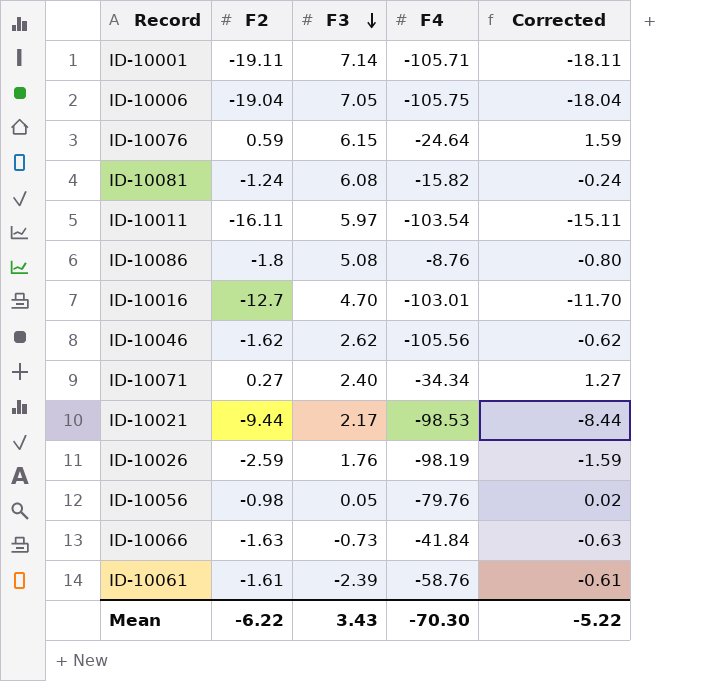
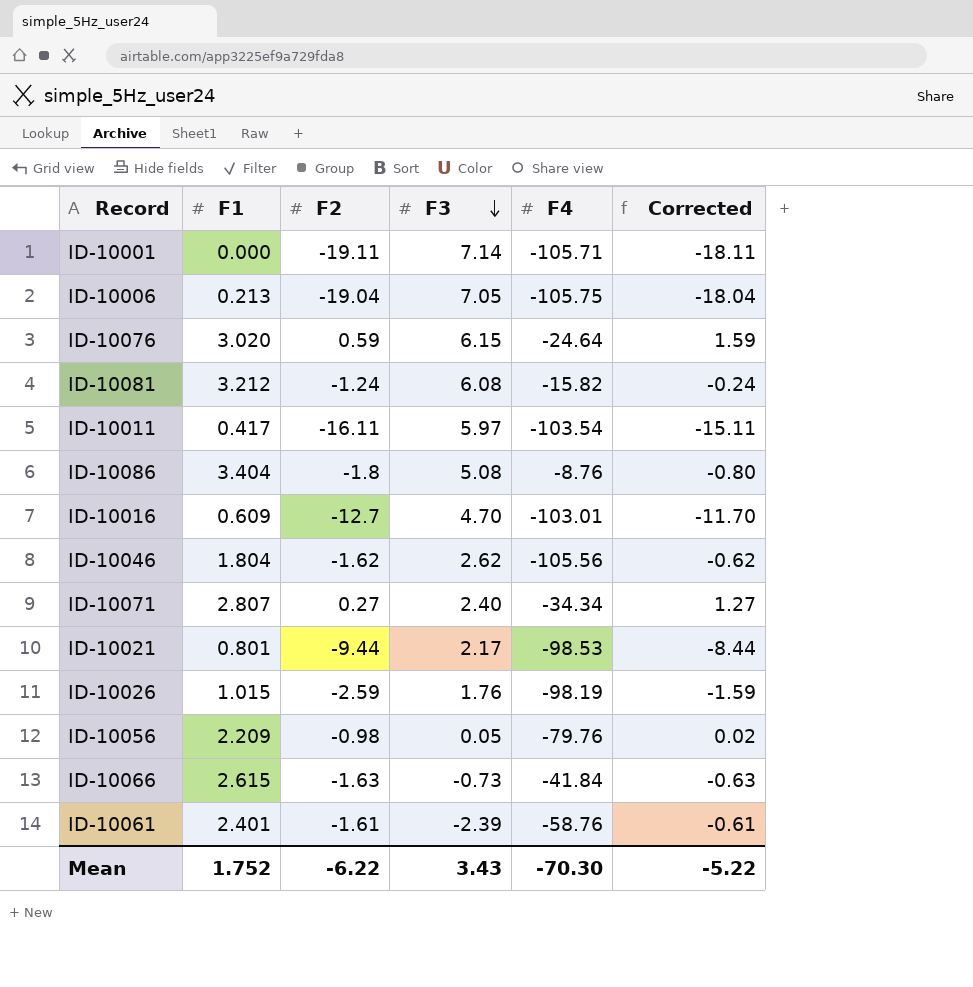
column F1 | position: none -> 2

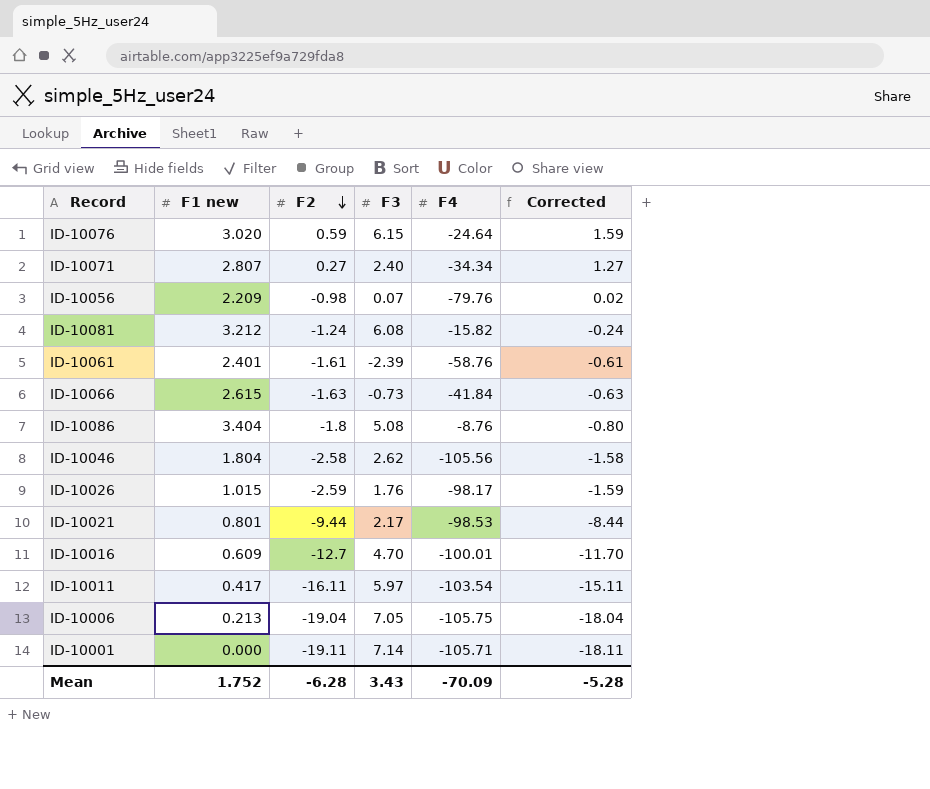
row order: F3 descending -> F2 descending
column name: F1 -> F1 new
ID-10056 | F3: 0.05 -> 0.07
ID-10046 | F2: -1.62 -> -2.58
ID-10046 | Corrected: -0.62 -> -1.58
ID-10026 | F4: -98.19 -> -98.17
ID-10016 | F4: -103.01 -> -100.01
Mean | F2: -6.22 -> -6.28
Mean | F4: -70.30 -> -70.09
Mean | Corrected: -5.22 -> -5.28

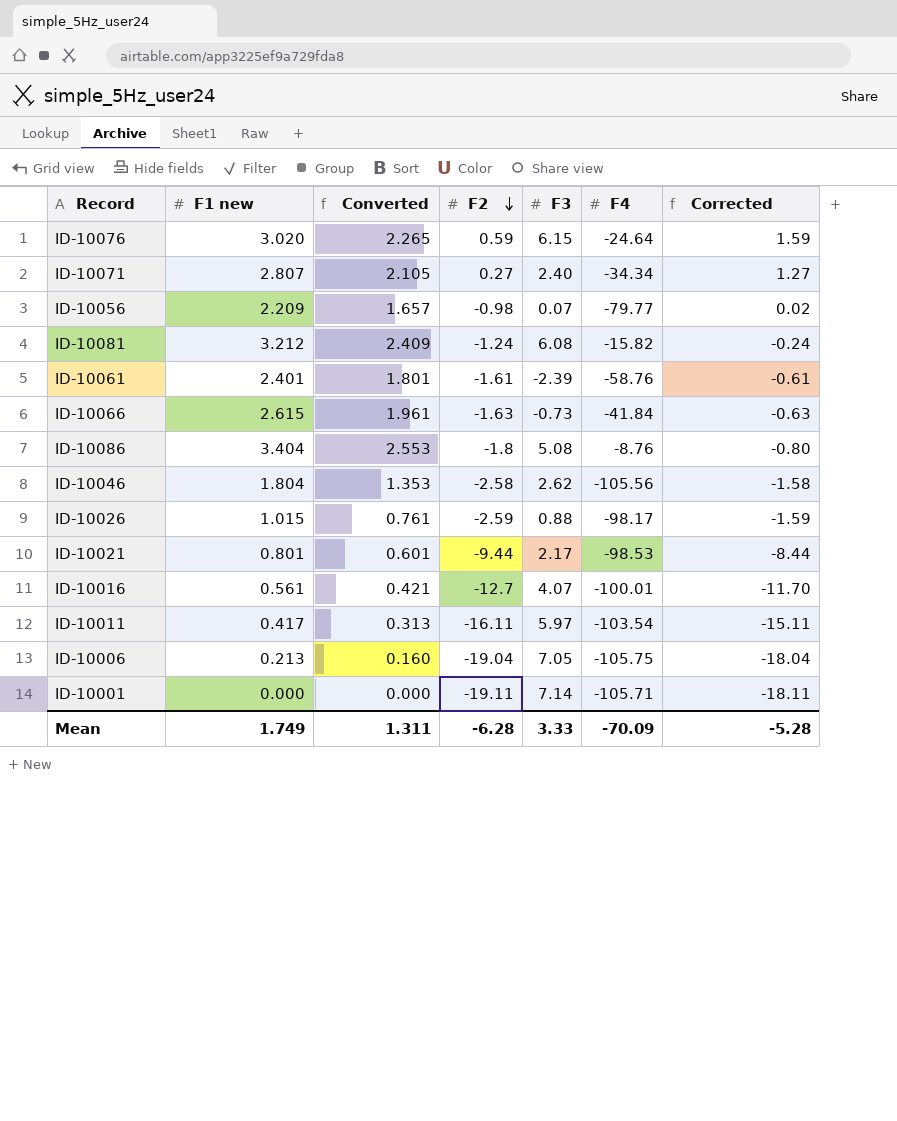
column Converted | formula: none -> [F1 new] * 0.75
ID-10056 | F4: -79.76 -> -79.77
ID-10026 | F3: 1.76 -> 0.88
ID-10016 | F1 new: 0.609 -> 0.561
ID-10016 | F3: 4.70 -> 4.07
Mean | F1 new: 1.752 -> 1.749
Mean | F3: 3.43 -> 3.33

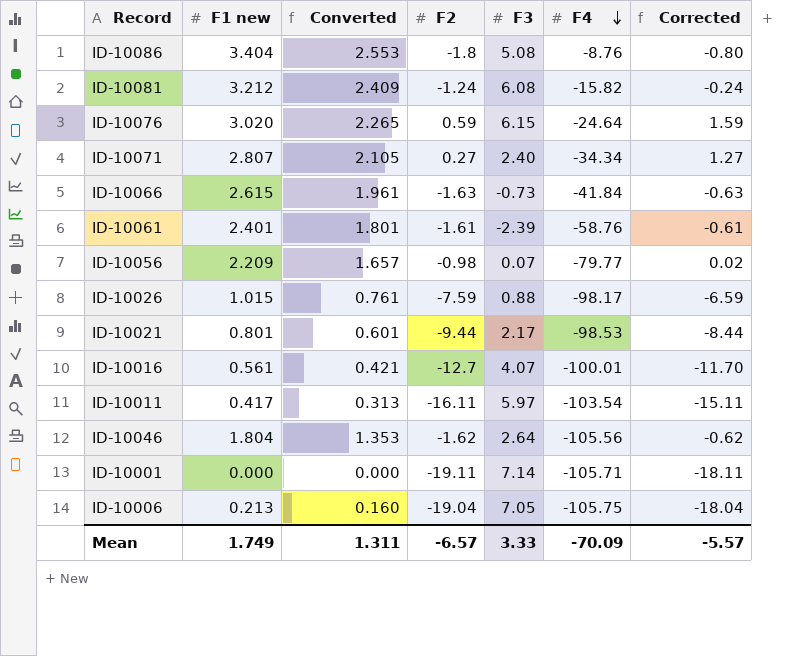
row order: F2 descending -> F4 descending
ID-10026 | F2: -2.59 -> -7.59
ID-10026 | Corrected: -1.59 -> -6.59
ID-10046 | F2: -2.58 -> -1.62
ID-10046 | F3: 2.62 -> 2.64
ID-10046 | Corrected: -1.58 -> -0.62
Mean | F2: -6.28 -> -6.57
Mean | Corrected: -5.28 -> -5.57

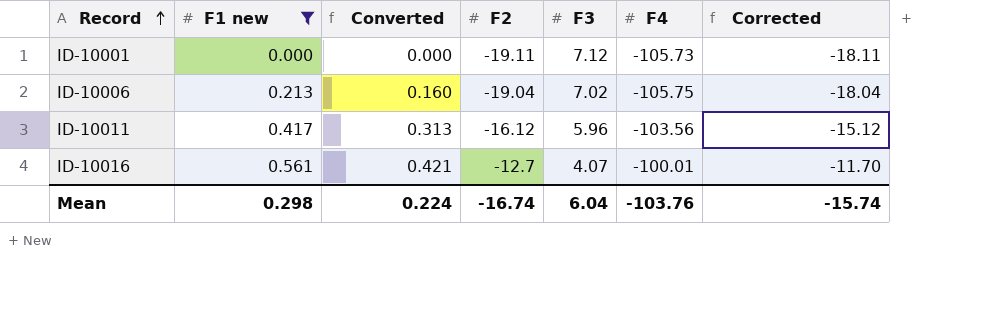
filter: none -> F1 new <= 0.561
row order: F4 descending -> Record ascending
ID-10001 | F3: 7.14 -> 7.12
ID-10001 | F4: -105.71 -> -105.73
ID-10006 | F3: 7.05 -> 7.02
ID-10011 | F2: -16.11 -> -16.12
ID-10011 | F3: 5.97 -> 5.96
ID-10011 | F4: -103.54 -> -103.56
ID-10011 | Corrected: -15.11 -> -15.12
Mean | F1 new: 1.749 -> 0.298
Mean | Converted: 1.311 -> 0.224
Mean | F2: -6.57 -> -16.74
Mean | F3: 3.33 -> 6.04
Mean | F4: -70.09 -> -103.76
Mean | Corrected: -5.57 -> -15.74

